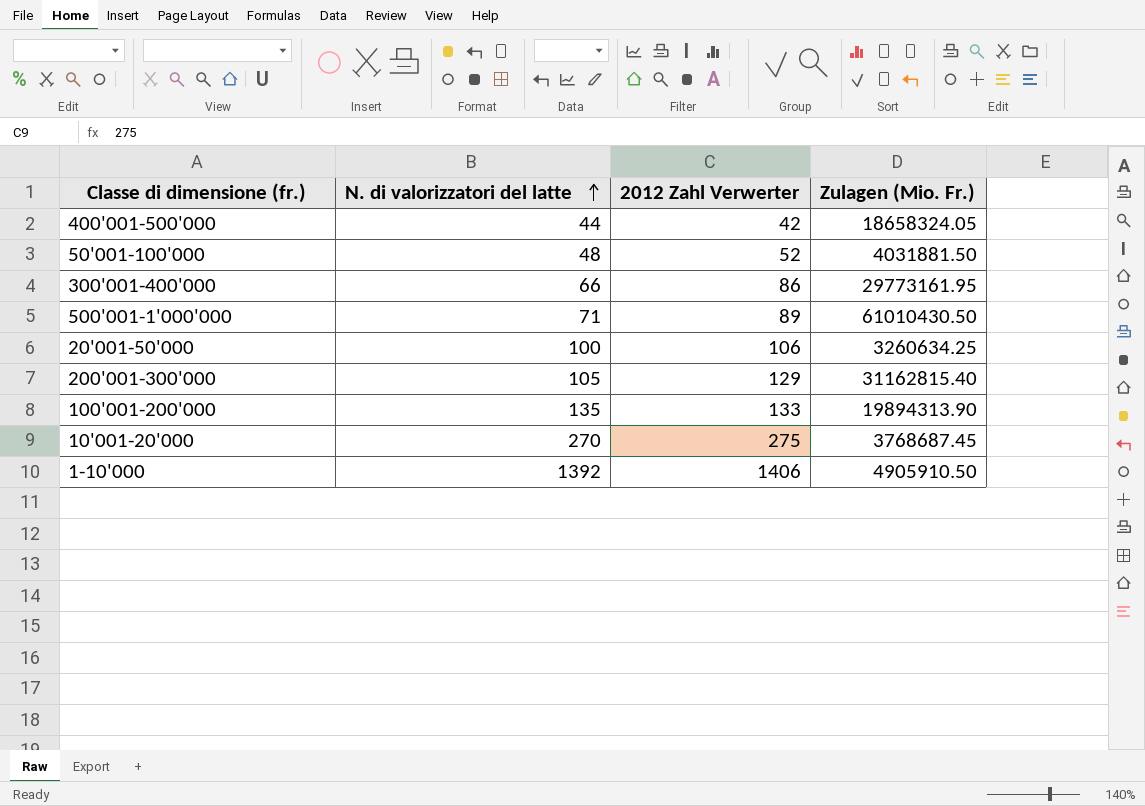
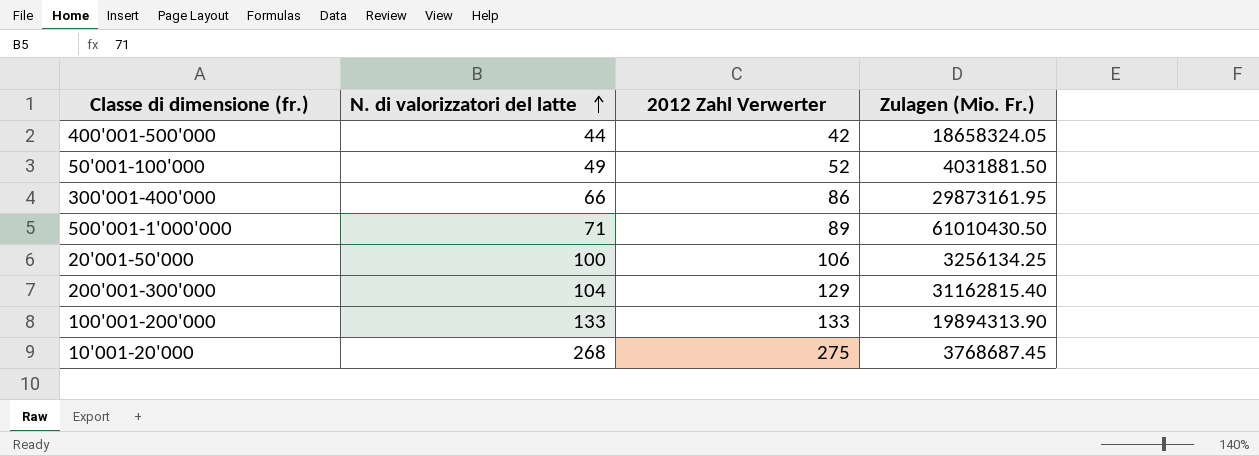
row 1-10'000: 1392 | 1406 | 4905910.50 -> none
50'001-100'000 | N. di valorizzatori del latte: 48 -> 49
300'001-400'000 | Zulagen (Mio. Fr.): 29773161.95 -> 29873161.95
20'001-50'000 | Zulagen (Mio. Fr.): 3260634.25 -> 3256134.25
200'001-300'000 | N. di valorizzatori del latte: 105 -> 104
100'001-200'000 | N. di valorizzatori del latte: 135 -> 133
10'001-20'000 | N. di valorizzatori del latte: 270 -> 268

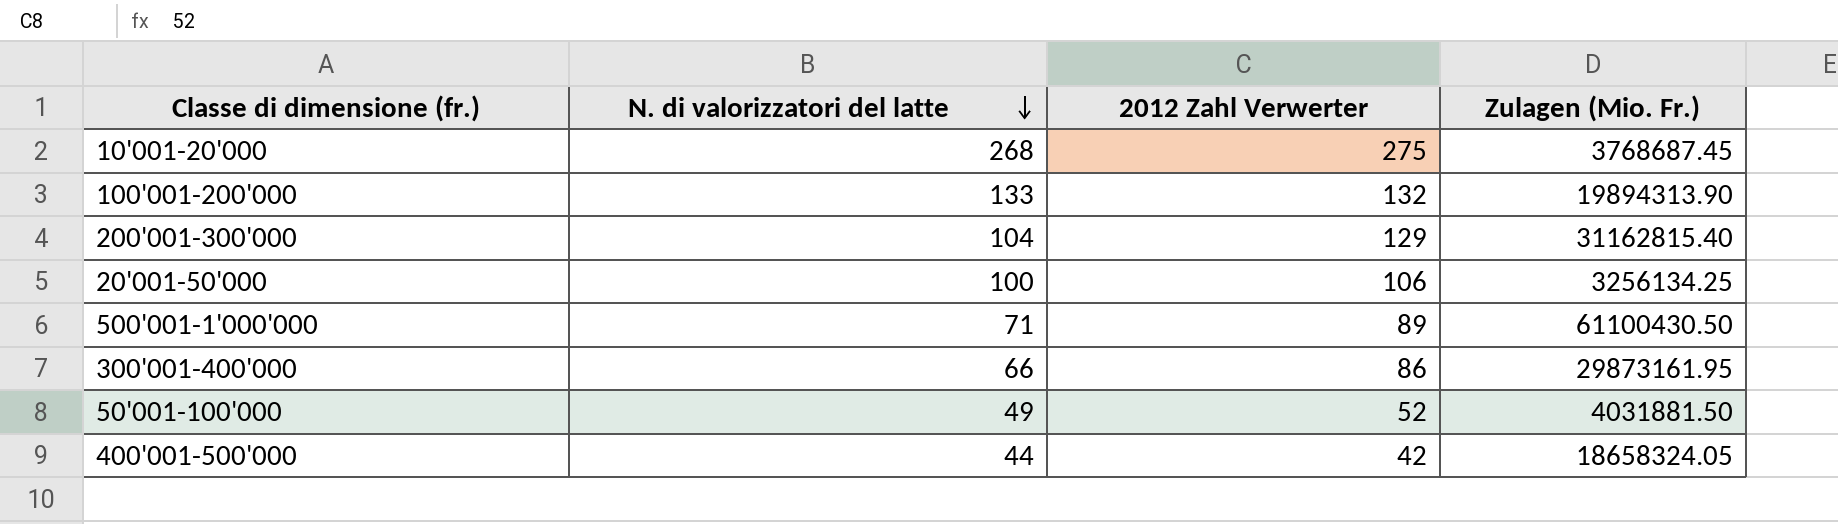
row order: N. di valorizzatori del latte ascending -> N. di valorizzatori del latte descending
100'001-200'000 | 2012 Zahl Verwerter: 133 -> 132
500'001-1'000'000 | Zulagen (Mio. Fr.): 61010430.50 -> 61100430.50

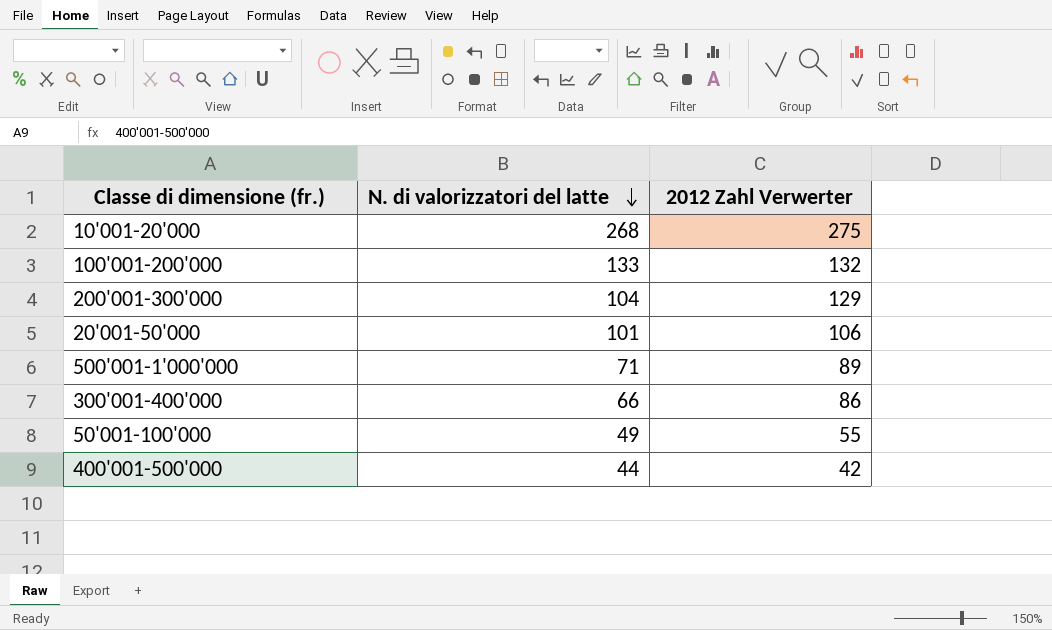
column Zulagen (Mio. Fr.) | position: 4 -> none
20'001-50'000 | N. di valorizzatori del latte: 100 -> 101
50'001-100'000 | 2012 Zahl Verwerter: 52 -> 55

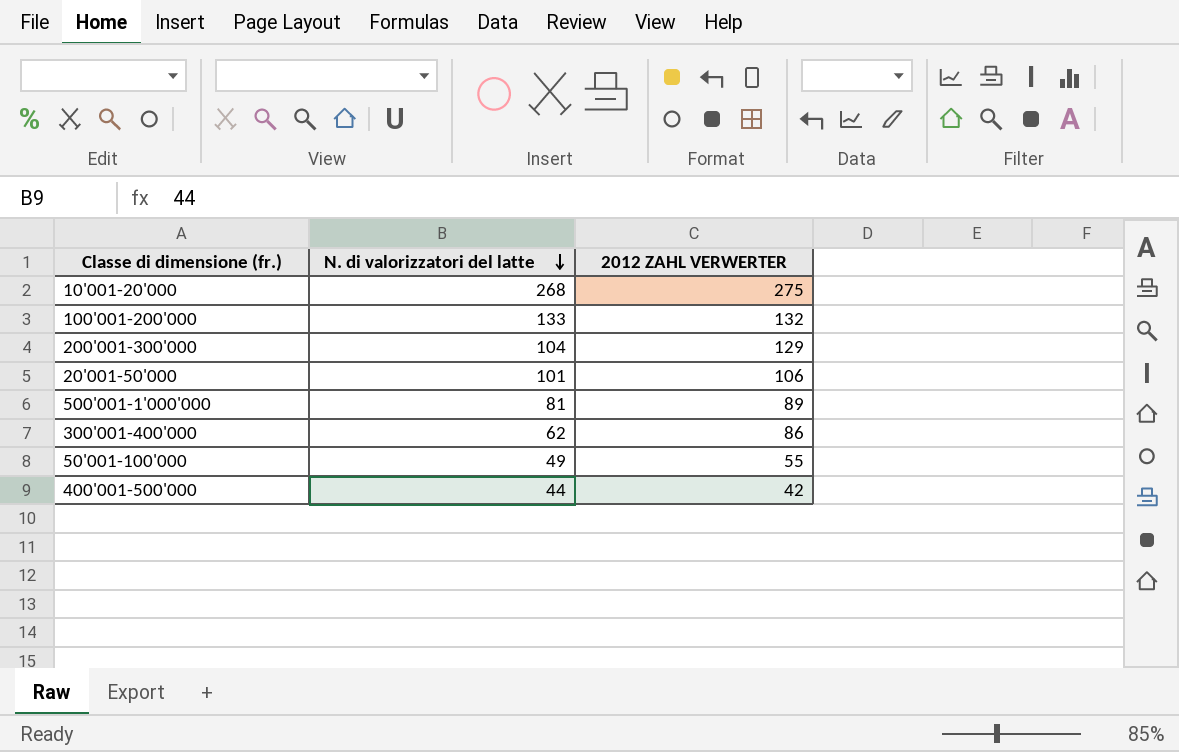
column name: 2012 Zahl Verwerter -> 2012 ZAHL VERWERTER
500'001-1'000'000 | N. di valorizzatori del latte: 71 -> 81
300'001-400'000 | N. di valorizzatori del latte: 66 -> 62

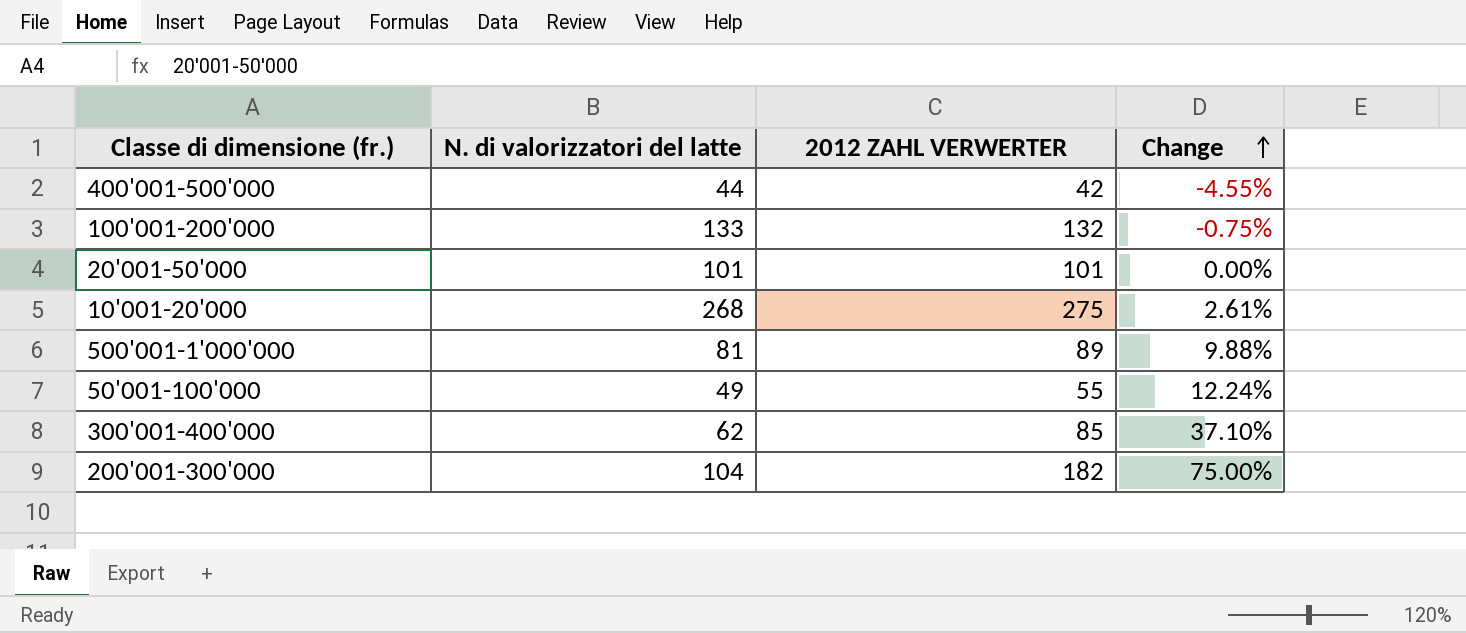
row order: N. di valorizzatori del latte descending -> Change ascending
column Change | formula: none -> ([2012 ZAHL VERWERTER] - [N. di valorizzatori del latte]) / [N. di valorizzatori del latte]
20'001-50'000 | 2012 ZAHL VERWERTER: 106 -> 101
300'001-400'000 | 2012 ZAHL VERWERTER: 86 -> 85
200'001-300'000 | 2012 ZAHL VERWERTER: 129 -> 182

